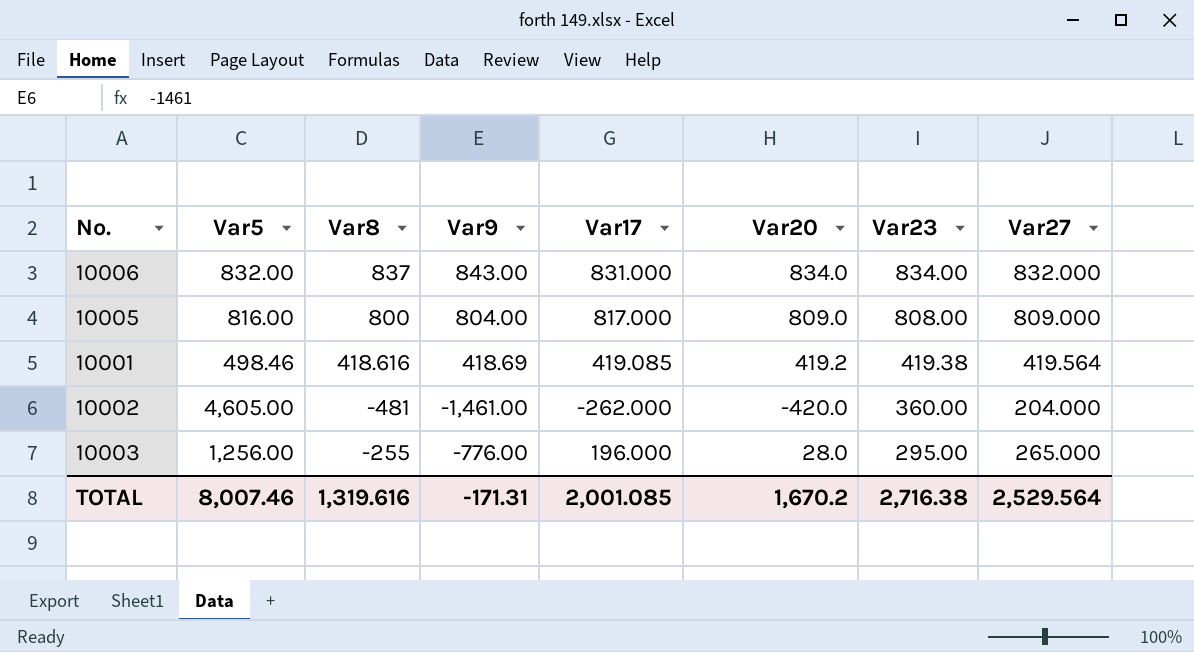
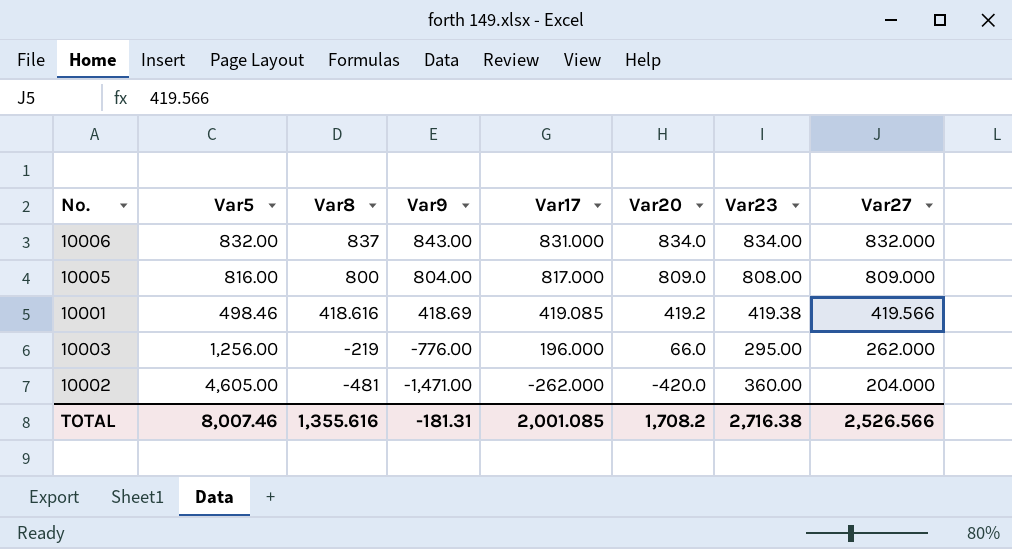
row order: Var23 descending -> Var8 descending
10001 | Var27: 419.564 -> 419.566
10003 | Var8: -255 -> -219
10003 | Var20: 28.0 -> 66.0
10003 | Var27: 265.000 -> 262.000
10002 | Var9: -1,461.00 -> -1,471.00
TOTAL | Var8: 1,319.616 -> 1,355.616
TOTAL | Var9: -171.31 -> -181.31
TOTAL | Var20: 1,670.2 -> 1,708.2
TOTAL | Var27: 2,529.564 -> 2,526.566

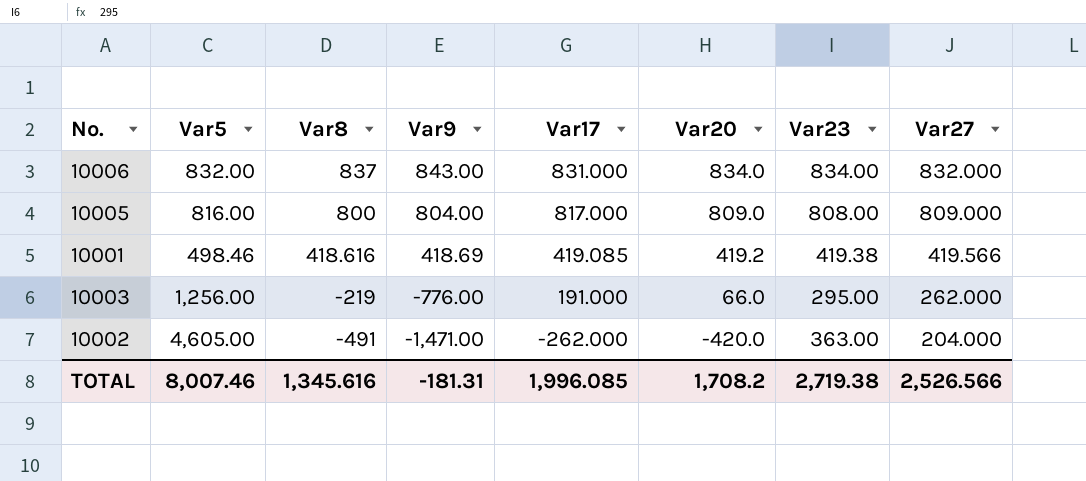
10003 | Var17: 196.000 -> 191.000
10002 | Var8: -481 -> -491
10002 | Var23: 360.00 -> 363.00
TOTAL | Var8: 1,355.616 -> 1,345.616
TOTAL | Var17: 2,001.085 -> 1,996.085
TOTAL | Var23: 2,716.38 -> 2,719.38

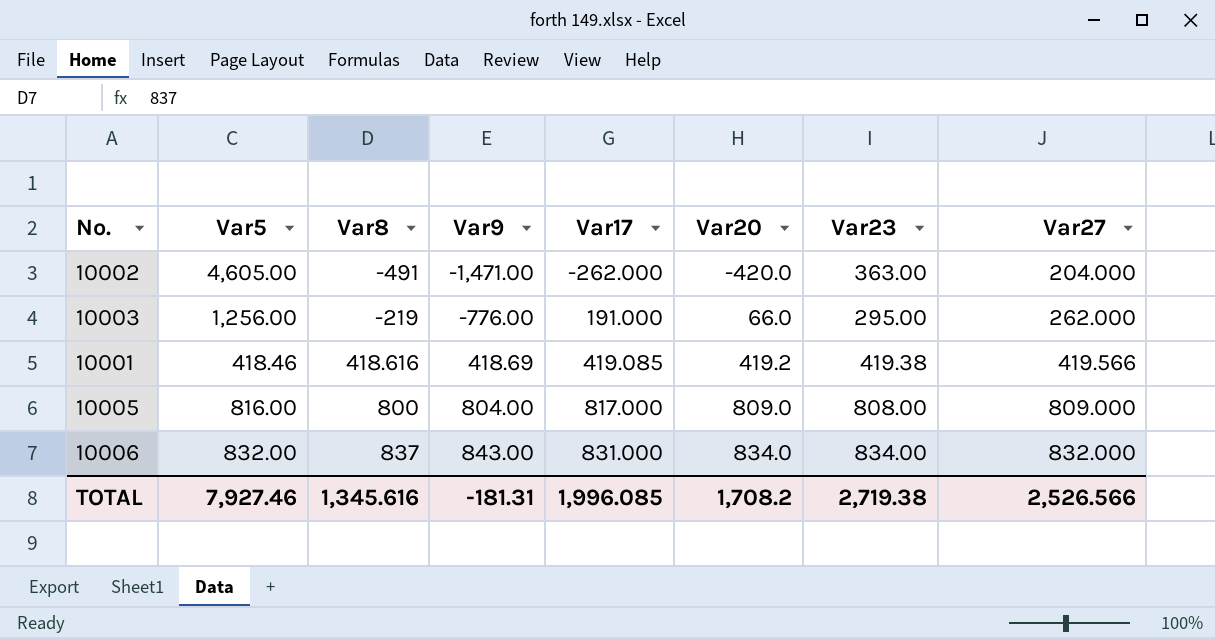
row order: Var8 descending -> Var8 ascending
10001 | Var5: 498.46 -> 418.46
TOTAL | Var5: 8,007.46 -> 7,927.46

